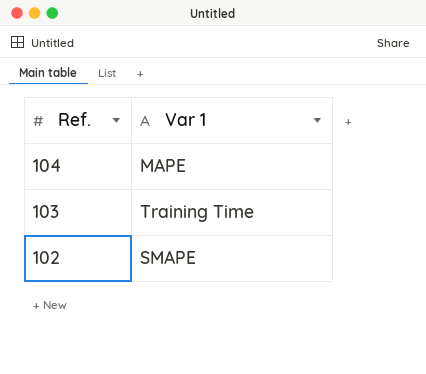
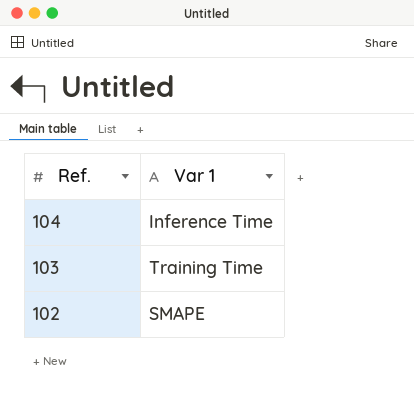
104 | Var 1: MAPE -> Inference Time

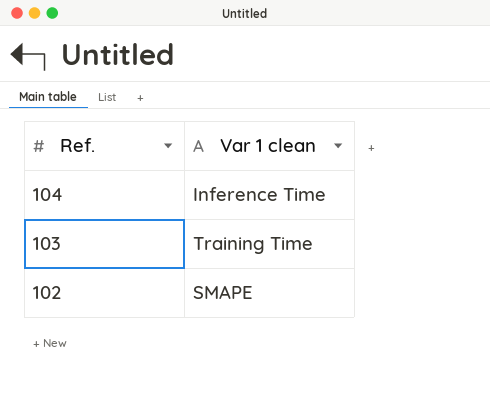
column name: Var 1 -> Var 1 clean

